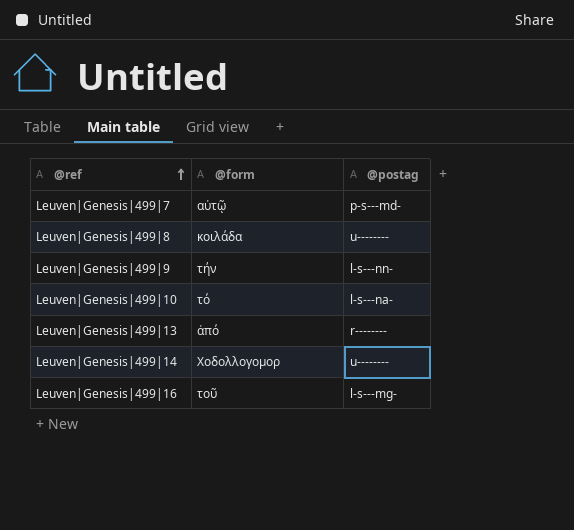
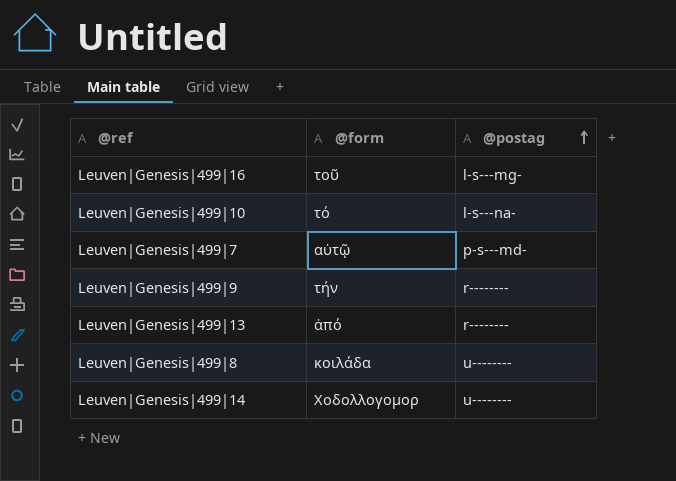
row order: @ref ascending -> @postag ascending
Leuven|Genesis|499|9 | @postag: l-s---nn- -> r--------

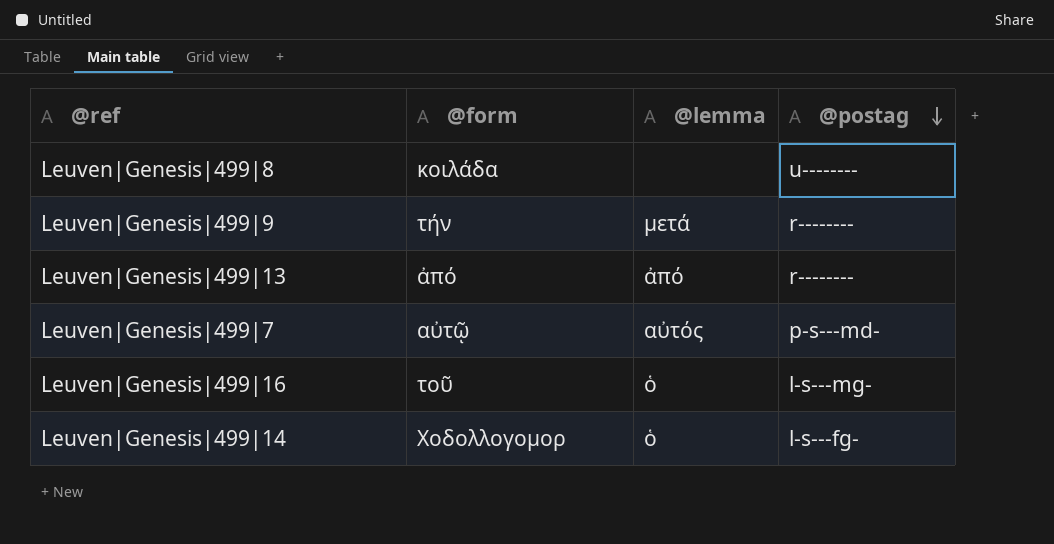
row order: @postag ascending -> @postag descending
column @lemma | position: none -> 3
row Leuven|Genesis|499|10: τό | l-s---na- -> none
Leuven|Genesis|499|14 | @postag: u-------- -> l-s---fg-

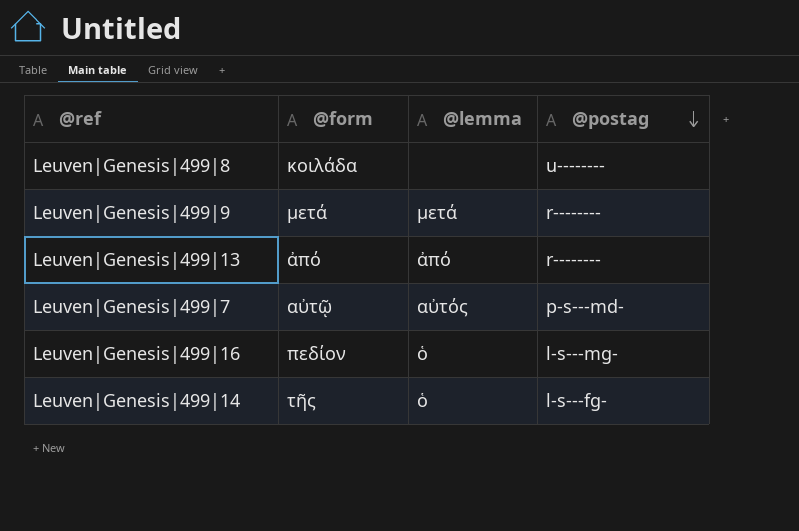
Leuven|Genesis|499|9 | @form: τήν -> μετά
Leuven|Genesis|499|16 | @form: τοῦ -> πεδίον
Leuven|Genesis|499|14 | @form: Χοδολλογομορ -> τῆς

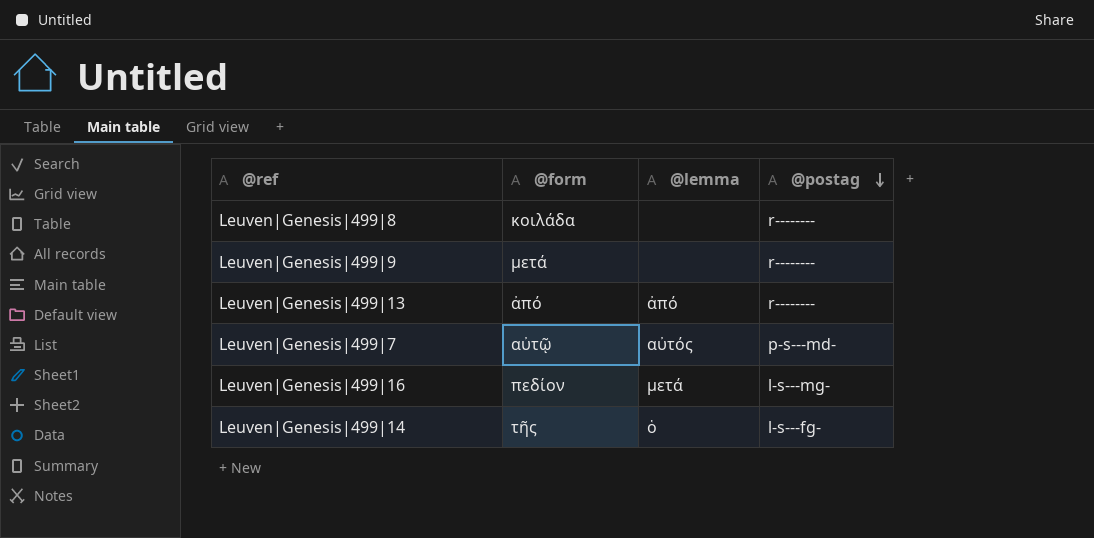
Leuven|Genesis|499|8 | @postag: u-------- -> r--------
Leuven|Genesis|499|9 | @lemma: μετά -> none
Leuven|Genesis|499|16 | @lemma: ὁ -> μετά

